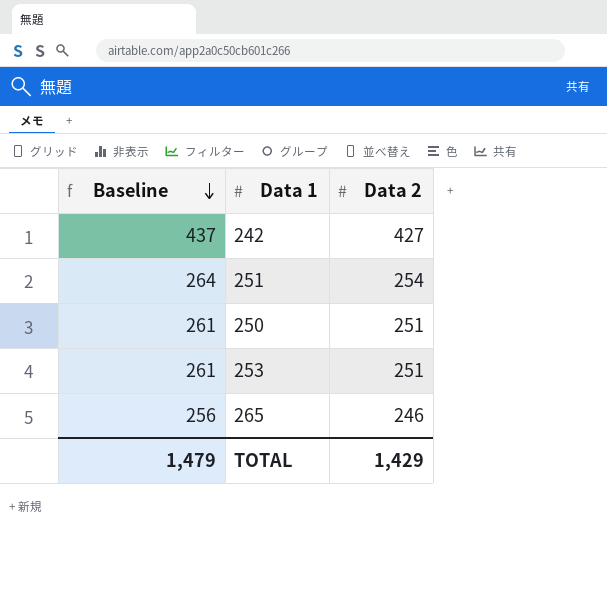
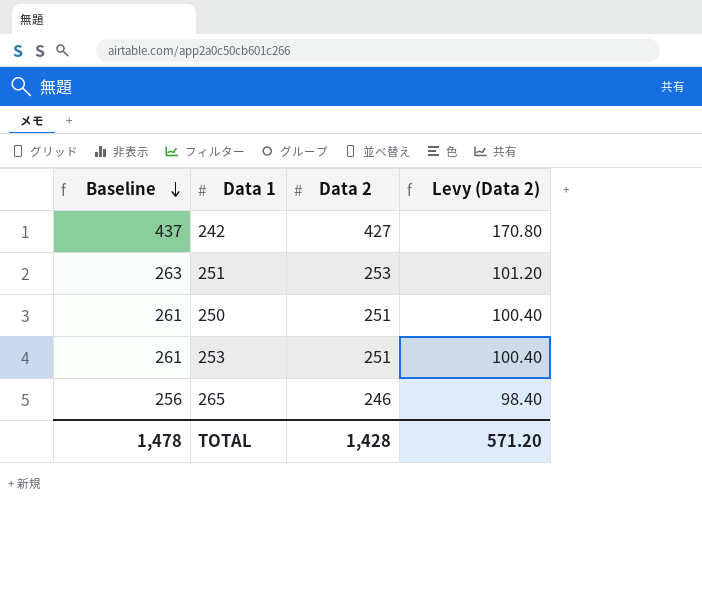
column Levy (Data 2) | formula: none -> [Data 2] * 0.4
251 | Baseline: 264 -> 263
251 | Data 2: 254 -> 253
TOTAL | Baseline: 1,479 -> 1,478
TOTAL | Data 2: 1,429 -> 1,428

